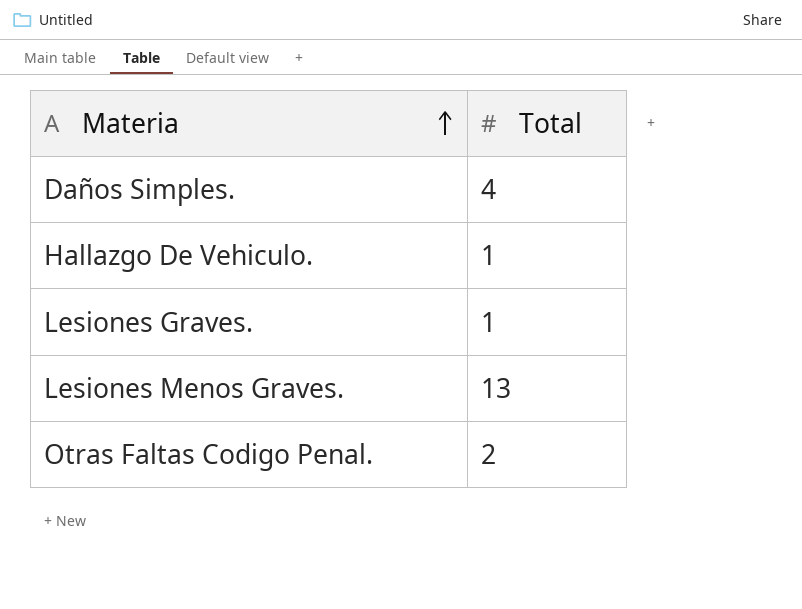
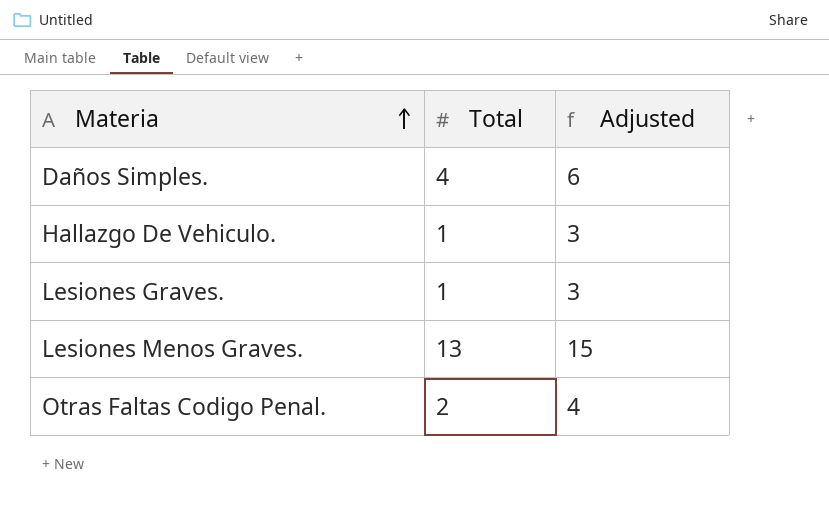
column Adjusted | formula: none -> [Total] + 2

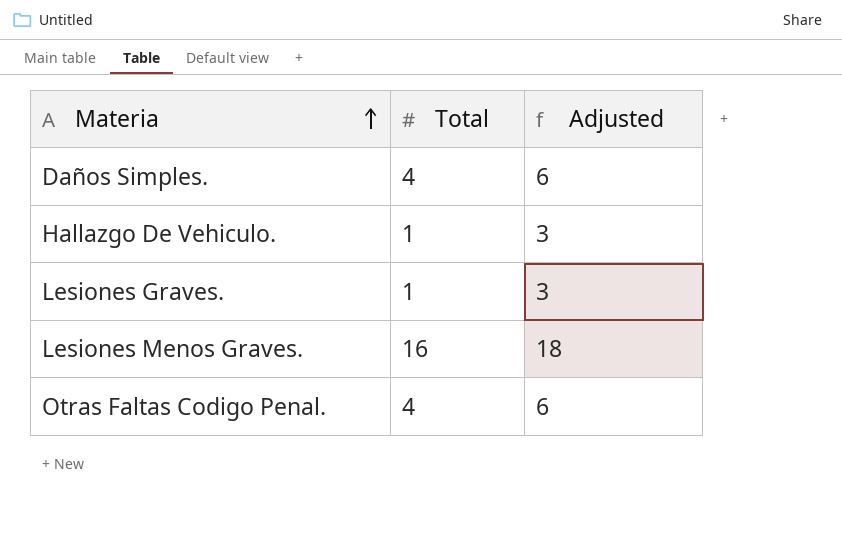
Lesiones Menos Graves. | Total: 13 -> 16
Lesiones Menos Graves. | Adjusted: 15 -> 18
Otras Faltas Codigo Penal. | Total: 2 -> 4
Otras Faltas Codigo Penal. | Adjusted: 4 -> 6

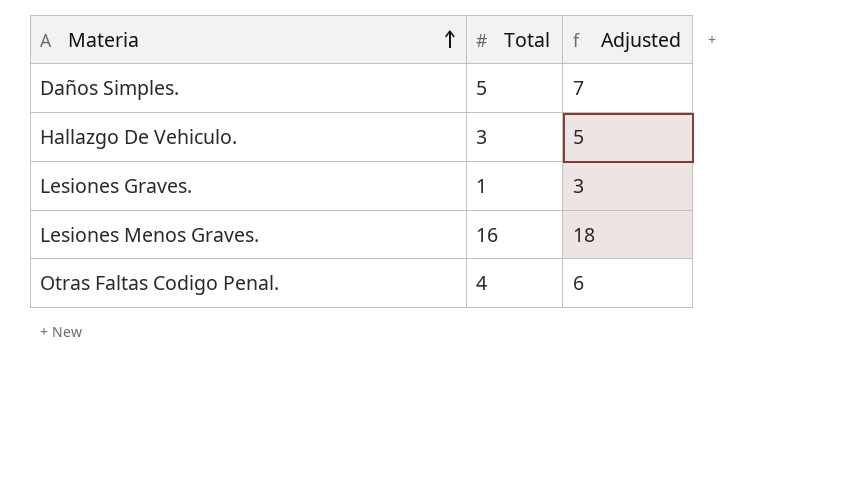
Daños Simples. | Total: 4 -> 5
Daños Simples. | Adjusted: 6 -> 7
Hallazgo De Vehiculo. | Total: 1 -> 3
Hallazgo De Vehiculo. | Adjusted: 3 -> 5

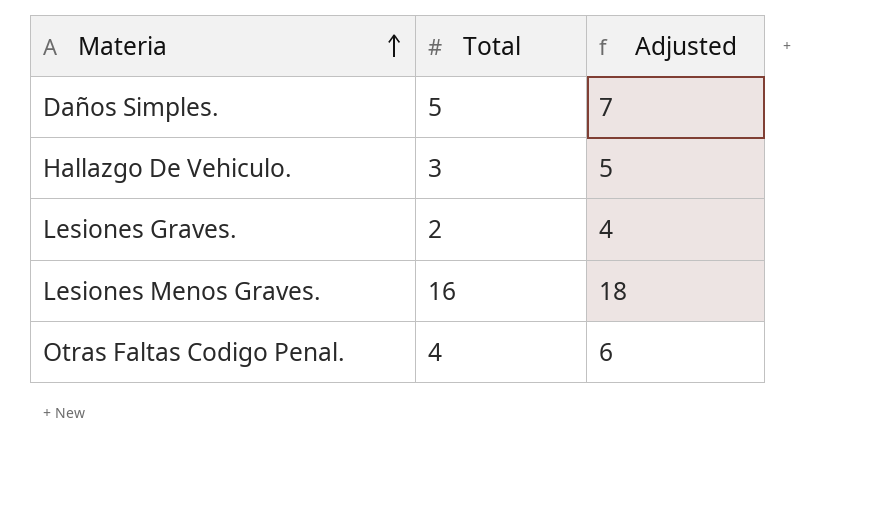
Lesiones Graves. | Total: 1 -> 2
Lesiones Graves. | Adjusted: 3 -> 4

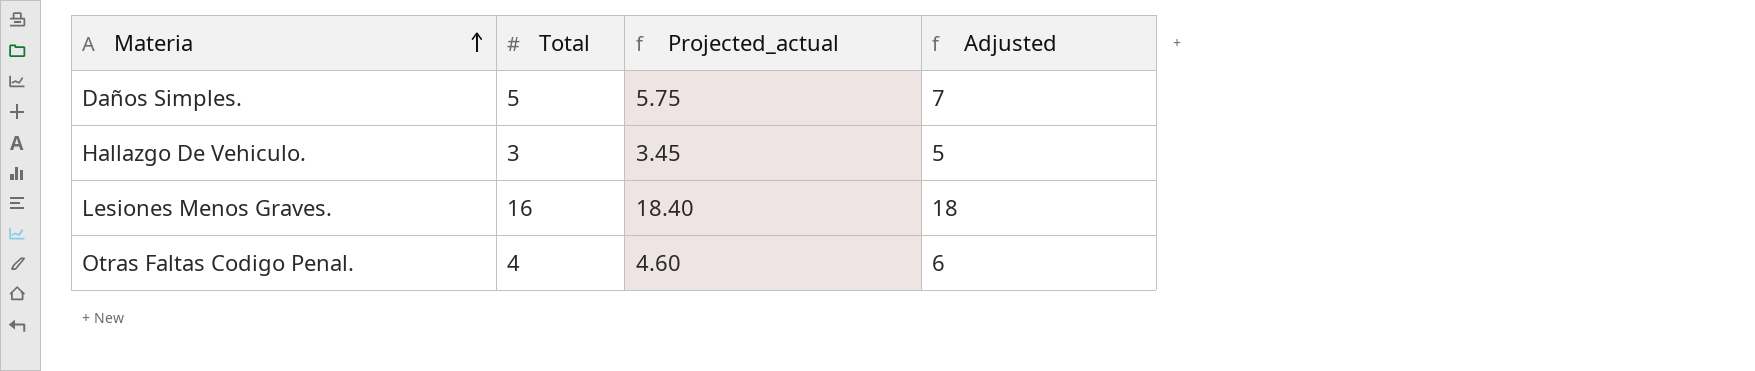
column Projected_actual | formula: none -> [Total] * 1.15
row Lesiones Graves.: 2 | 4 -> none

